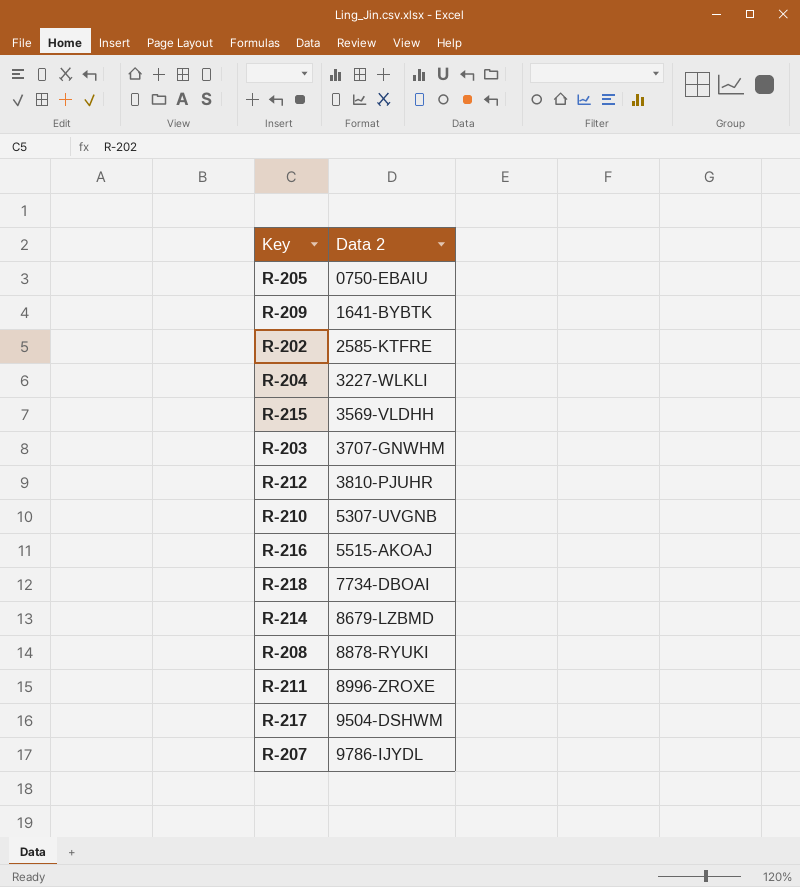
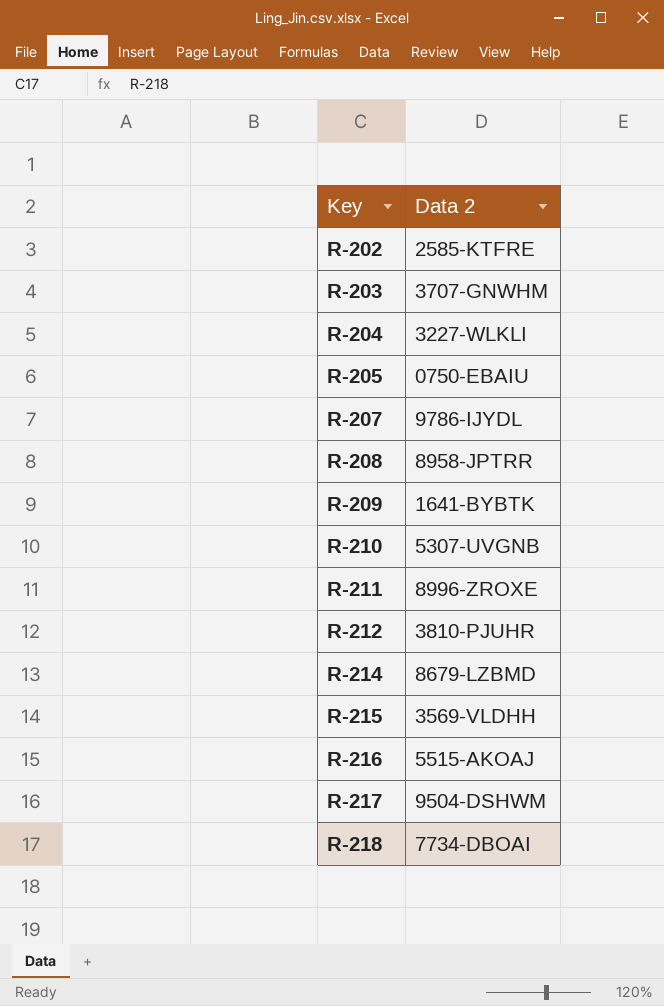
row order: Data 2 ascending -> Key ascending
R-208 | Data 2: 8878-RYUKI -> 8958-JPTRR

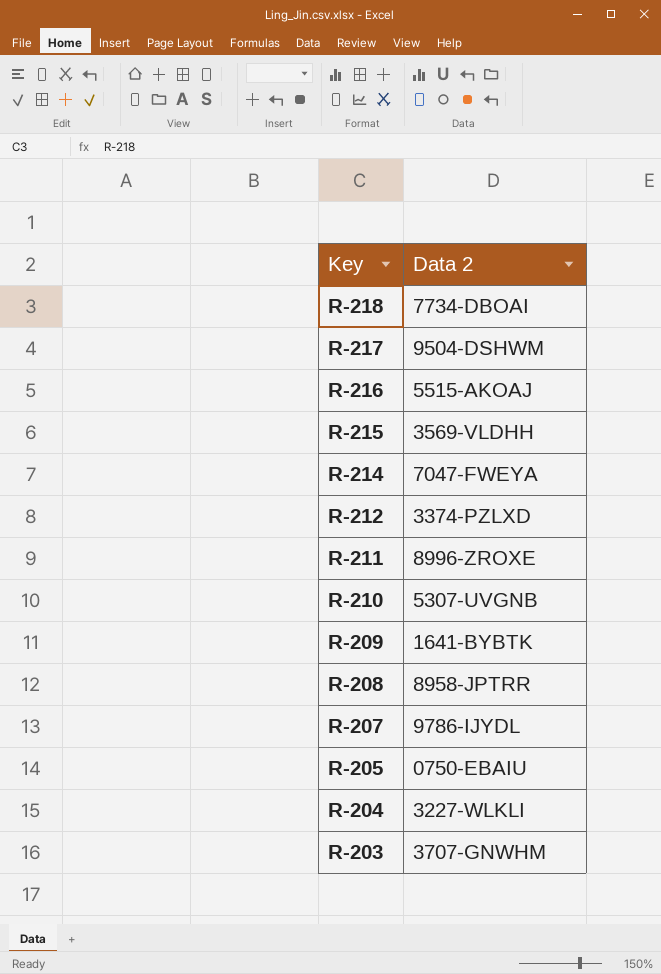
row order: Key ascending -> Key descending
row R-202: 2585-KTFRE -> none
R-214 | Data 2: 8679-LZBMD -> 7047-FWEYA
R-212 | Data 2: 3810-PJUHR -> 3374-PZLXD

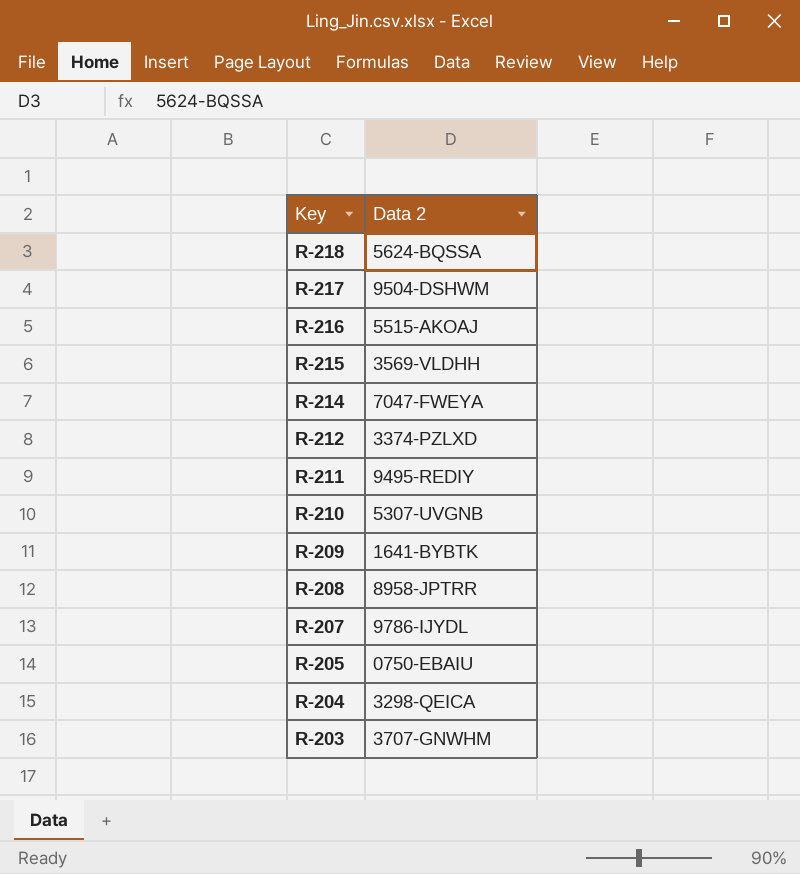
R-218 | Data 2: 7734-DBOAI -> 5624-BQSSA
R-211 | Data 2: 8996-ZROXE -> 9495-REDIY
R-204 | Data 2: 3227-WLKLI -> 3298-QEICA

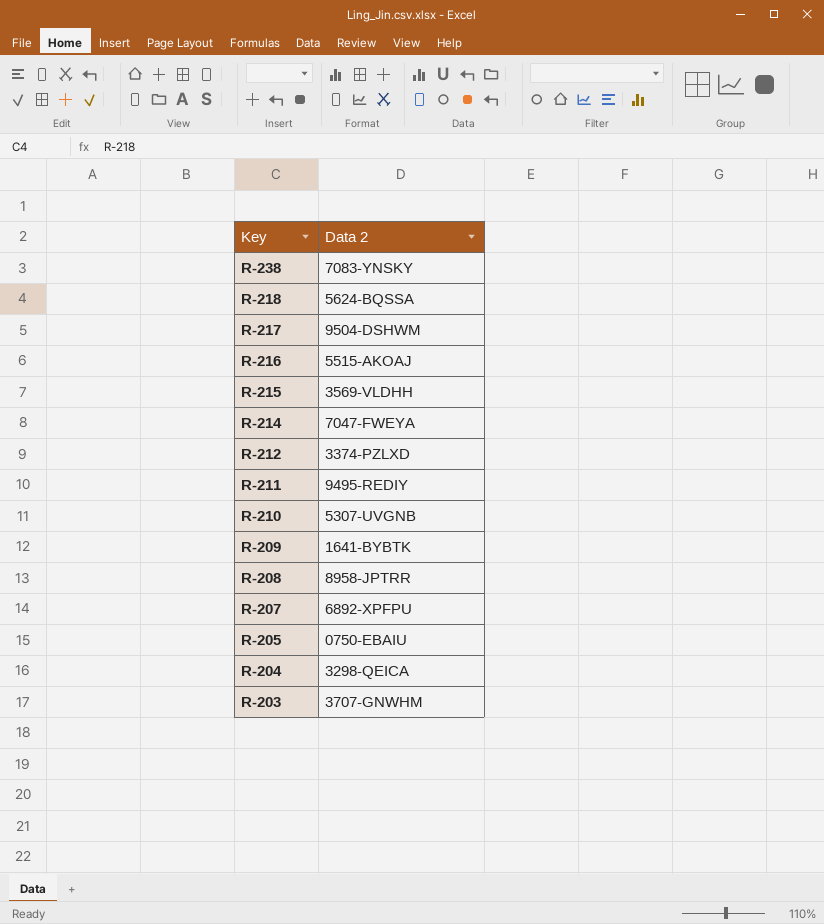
row R-238: none -> 7083-YNSKY
R-207 | Data 2: 9786-IJYDL -> 6892-XPFPU

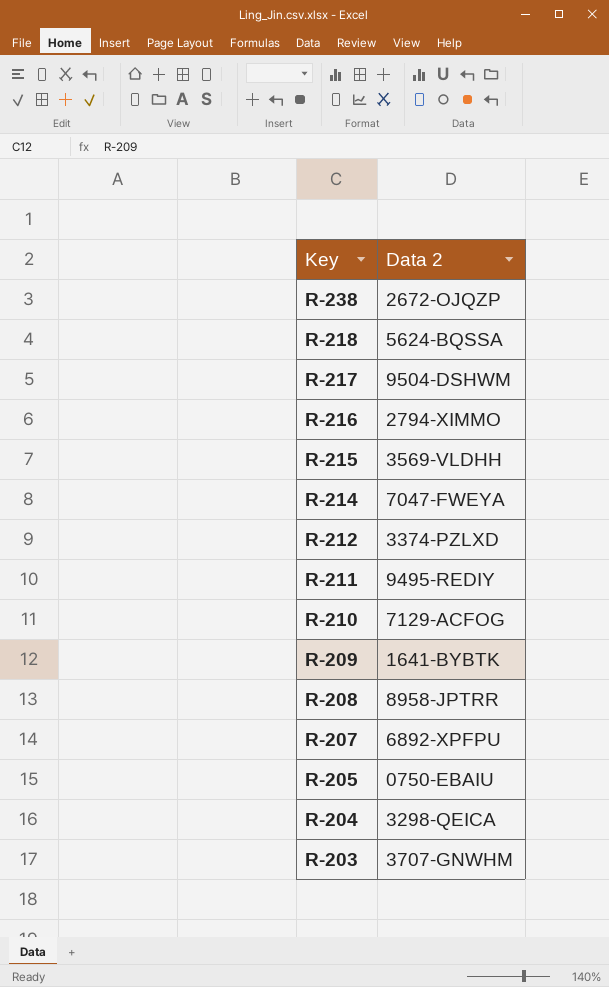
R-238 | Data 2: 7083-YNSKY -> 2672-OJQZP
R-216 | Data 2: 5515-AKOAJ -> 2794-XIMMO
R-210 | Data 2: 5307-UVGNB -> 7129-ACFOG

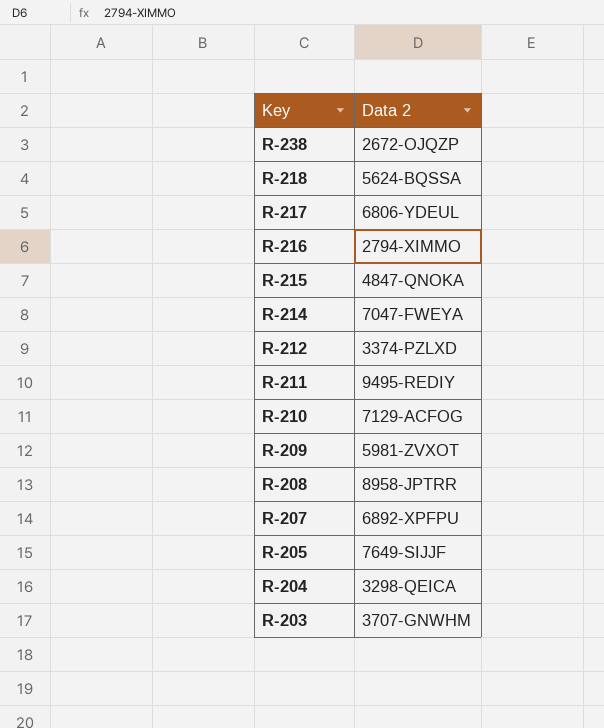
R-217 | Data 2: 9504-DSHWM -> 6806-YDEUL
R-215 | Data 2: 3569-VLDHH -> 4847-QNOKA
R-209 | Data 2: 1641-BYBTK -> 5981-ZVXOT
R-205 | Data 2: 0750-EBAIU -> 7649-SIJJF

